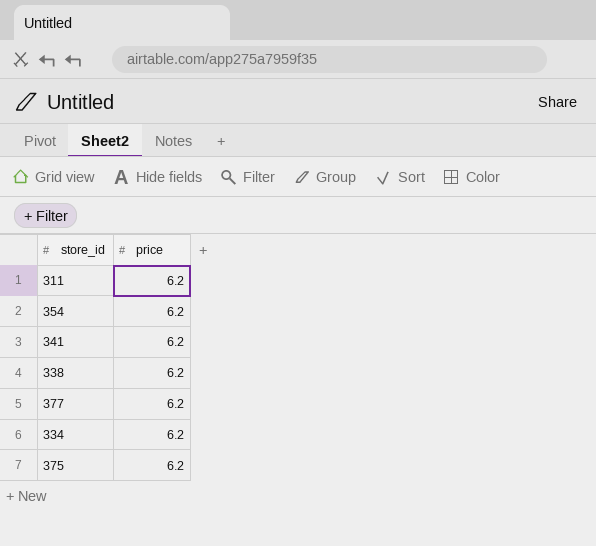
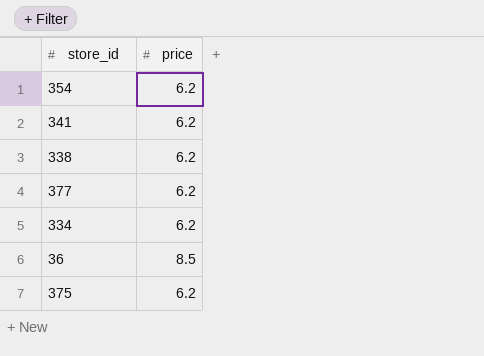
row 311: 6.2 -> none
row 36: none -> 8.5

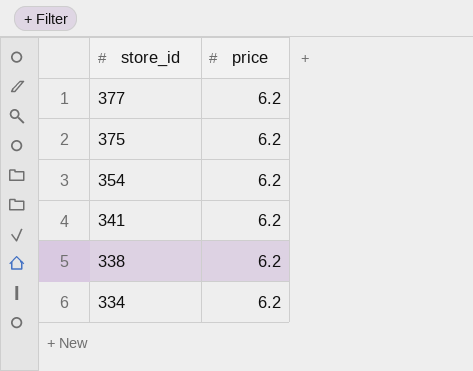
row order: none -> store_id descending
row 36: 8.5 -> none

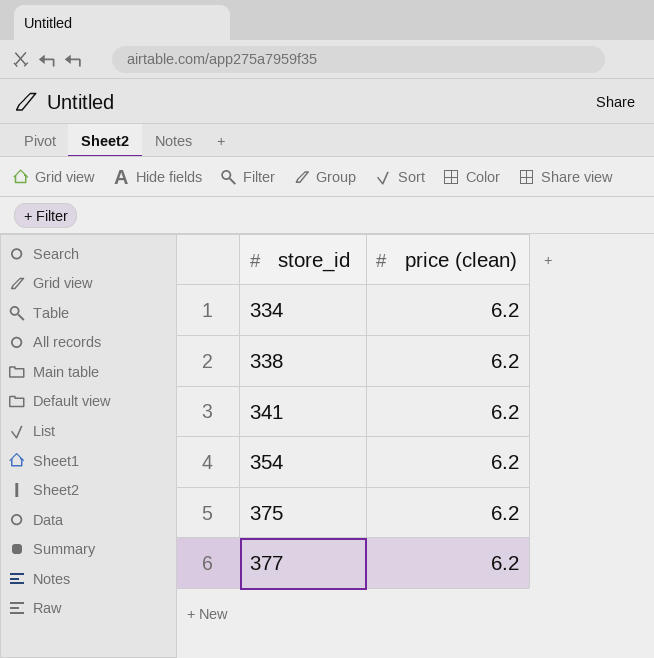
row order: store_id descending -> store_id ascending
column name: price -> price (clean)

